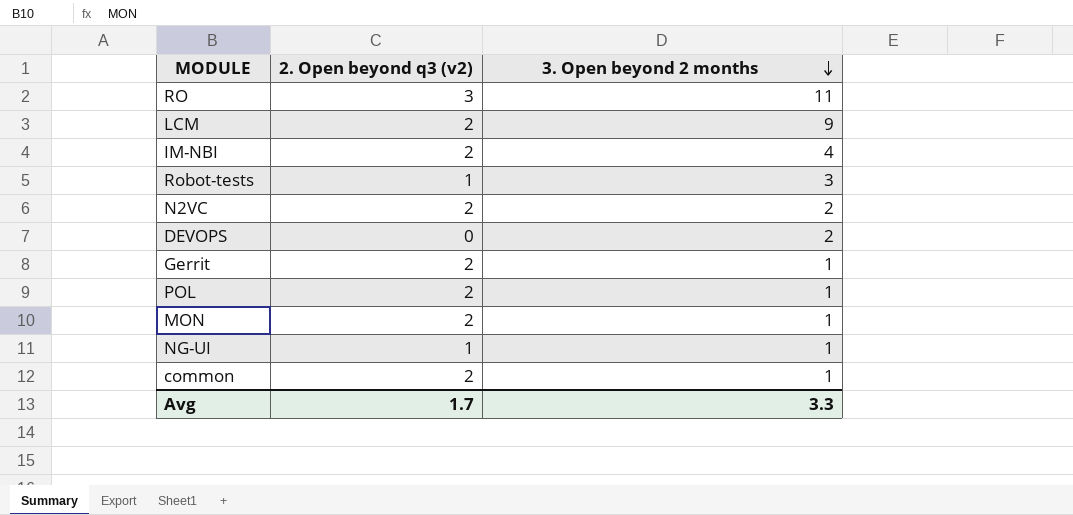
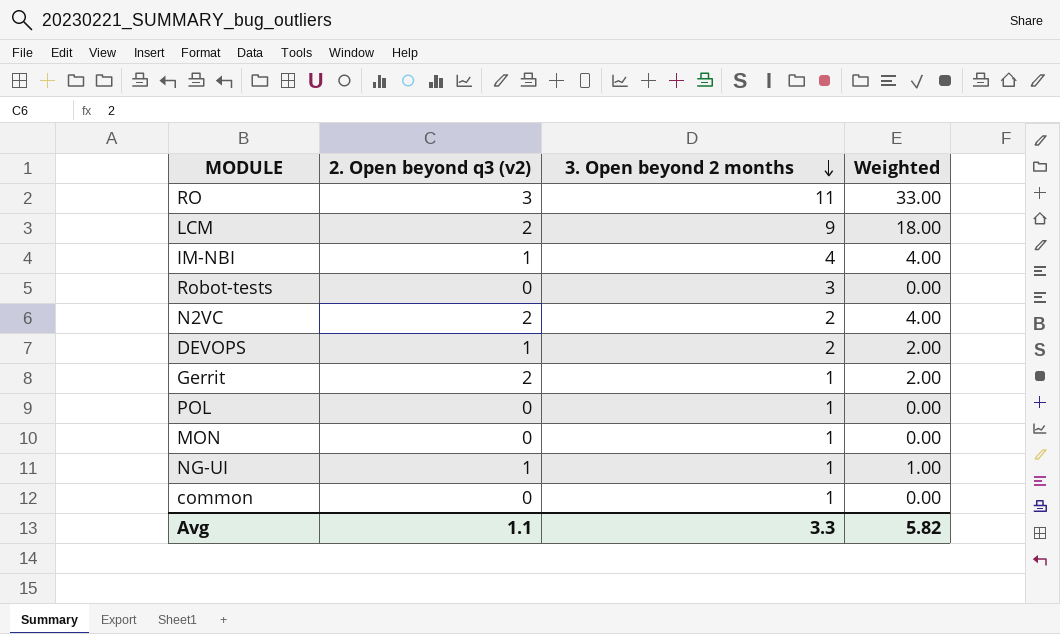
column Weighted | formula: none -> [2. Open beyond q3 (v2)] * [3. Open beyond 2 months]
IM-NBI | 2. Open beyond q3 (v2): 2 -> 1
Robot-tests | 2. Open beyond q3 (v2): 1 -> 0
DEVOPS | 2. Open beyond q3 (v2): 0 -> 1
POL | 2. Open beyond q3 (v2): 2 -> 0
MON | 2. Open beyond q3 (v2): 2 -> 0
common | 2. Open beyond q3 (v2): 2 -> 0
Avg | 2. Open beyond q3 (v2): 1.7 -> 1.1

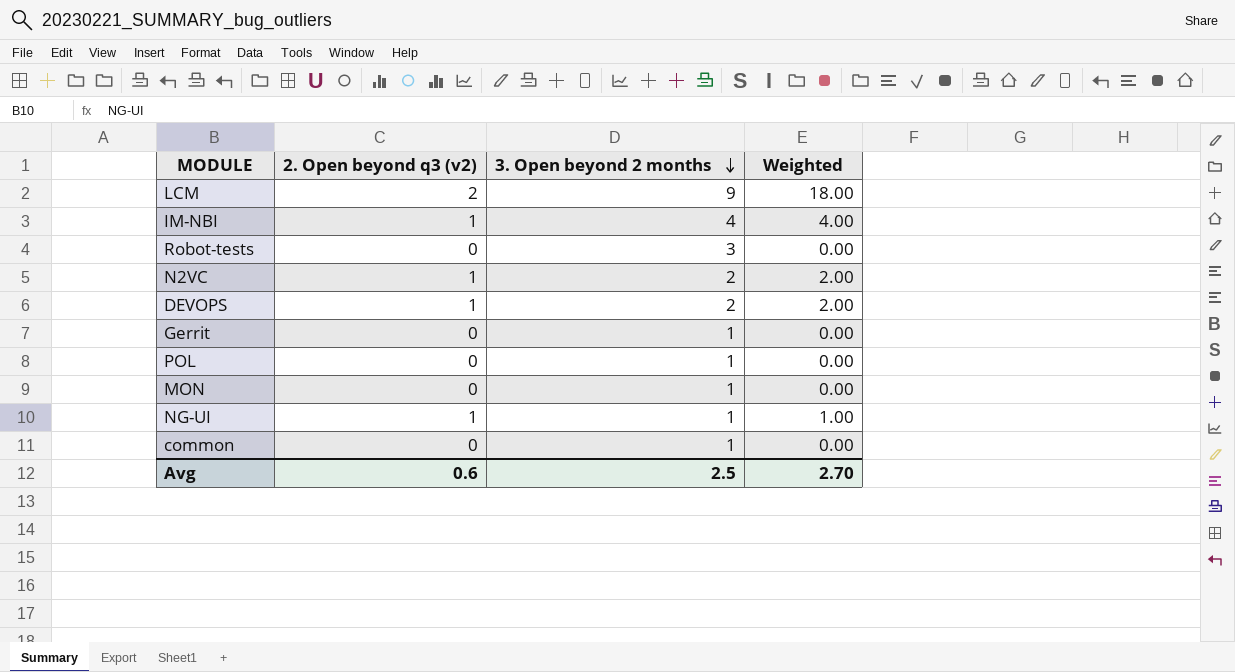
row RO: 3 | 11 | 33.00 -> none
N2VC | 2. Open beyond q3 (v2): 2 -> 1
N2VC | Weighted: 4.00 -> 2.00
Gerrit | 2. Open beyond q3 (v2): 2 -> 0
Gerrit | Weighted: 2.00 -> 0.00
Avg | 2. Open beyond q3 (v2): 1.1 -> 0.6
Avg | 3. Open beyond 2 months: 3.3 -> 2.5
Avg | Weighted: 5.82 -> 2.70

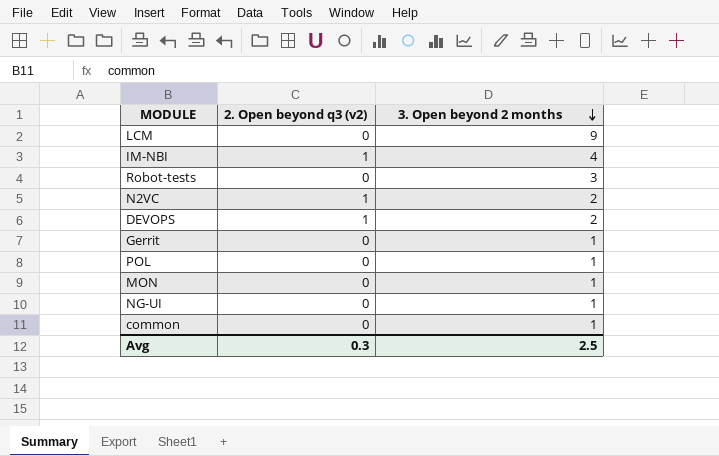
column Weighted | formula: [2. Open beyond q3 (v2)] * [3. Open beyond 2 months] -> none
LCM | 2. Open beyond q3 (v2): 2 -> 0
NG-UI | 2. Open beyond q3 (v2): 1 -> 0
Avg | 2. Open beyond q3 (v2): 0.6 -> 0.3

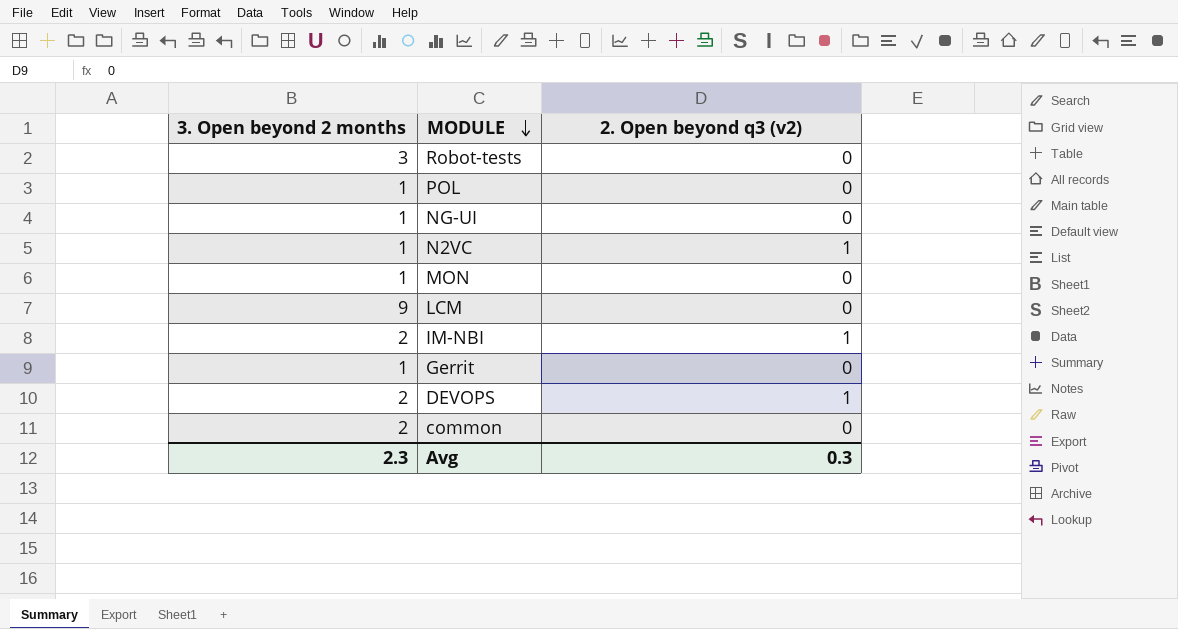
row order: 3. Open beyond 2 months descending -> MODULE descending
column 3. Open beyond 2 months | position: 3 -> 1
N2VC | 3. Open beyond 2 months: 2 -> 1
IM-NBI | 3. Open beyond 2 months: 4 -> 2
common | 3. Open beyond 2 months: 1 -> 2
Avg | 3. Open beyond 2 months: 2.5 -> 2.3

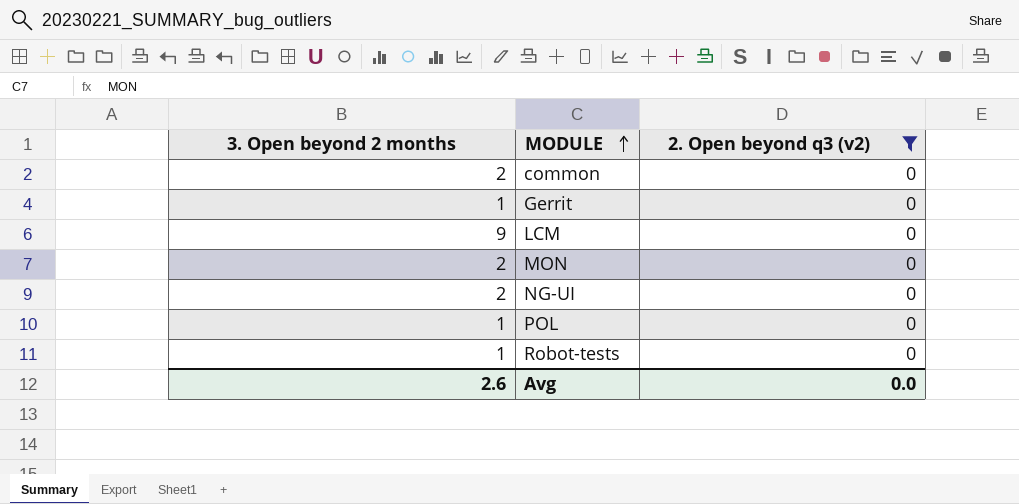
filter: none -> 2. Open beyond q3 (v2) = 0
row order: MODULE descending -> MODULE ascending
MON | 3. Open beyond 2 months: 1 -> 2
NG-UI | 3. Open beyond 2 months: 1 -> 2
Robot-tests | 3. Open beyond 2 months: 3 -> 1
Avg | 3. Open beyond 2 months: 2.3 -> 2.6
Avg | 2. Open beyond q3 (v2): 0.3 -> 0.0

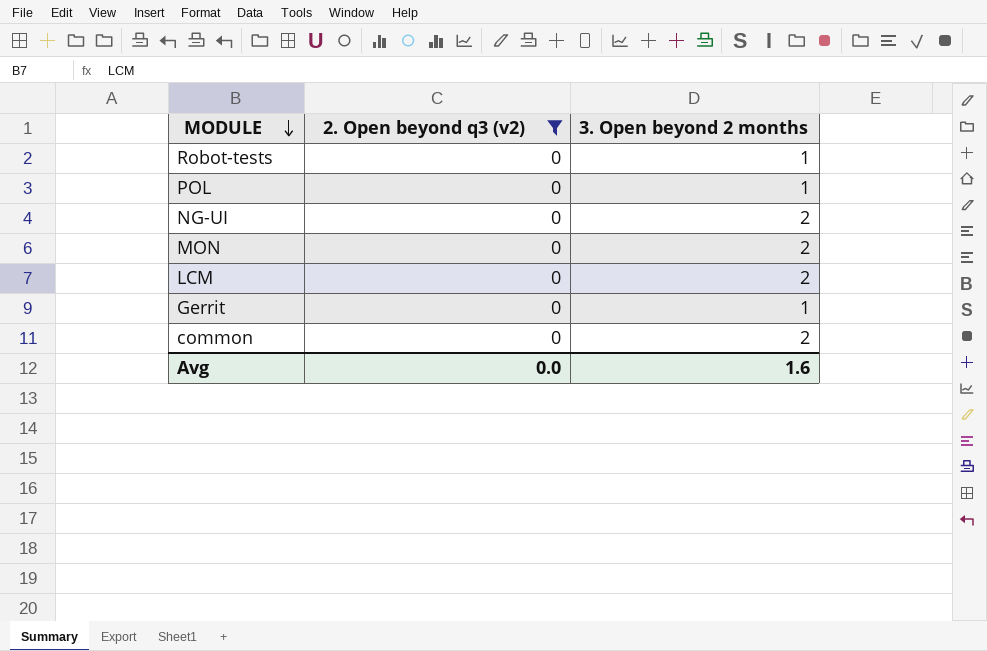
row order: MODULE ascending -> MODULE descending
column 3. Open beyond 2 months | position: 1 -> 3
LCM | 3. Open beyond 2 months: 9 -> 2
Avg | 3. Open beyond 2 months: 2.6 -> 1.6

